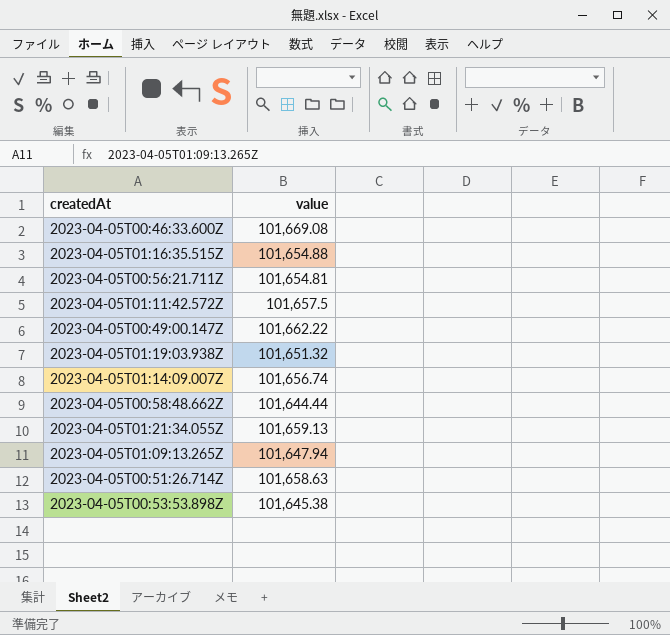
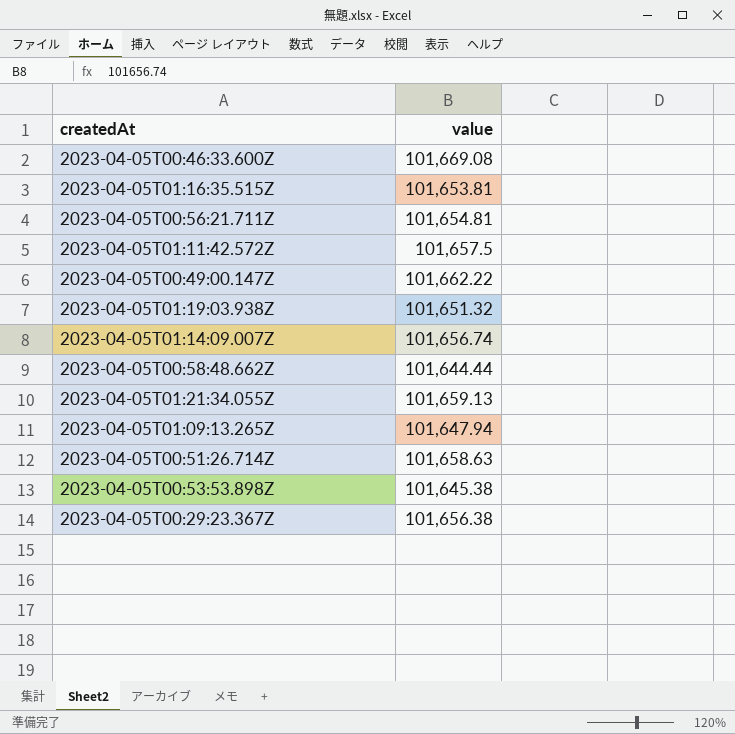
2023-04-05T01:16:35.515Z | value: 101,654.88 -> 101,653.81
row 2023-04-05T00:29:23.367Z: none -> 101,656.38

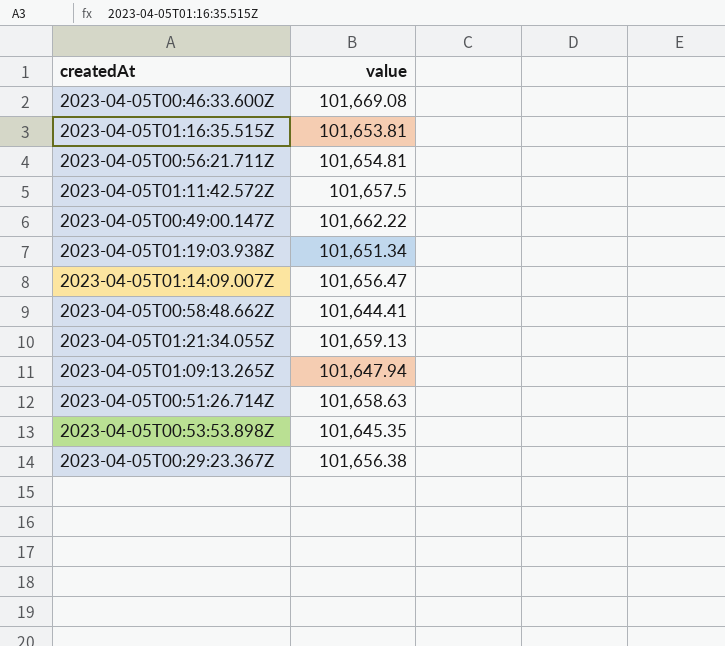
2023-04-05T01:19:03.938Z | value: 101,651.32 -> 101,651.34
2023-04-05T01:14:09.007Z | value: 101,656.74 -> 101,656.47
2023-04-05T00:58:48.662Z | value: 101,644.44 -> 101,644.41
2023-04-05T00:53:53.898Z | value: 101,645.38 -> 101,645.35

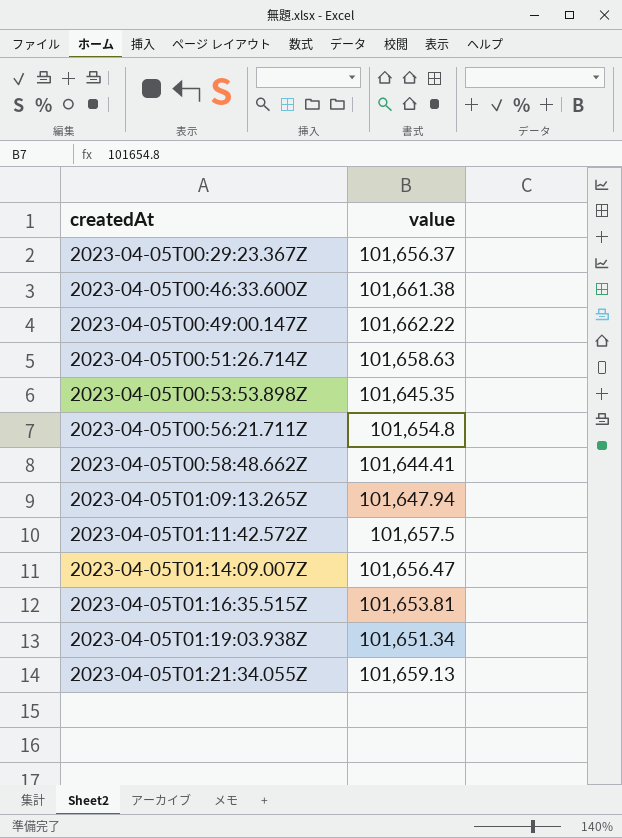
row order: none -> createdAt ascending
2023-04-05T00:29:23.367Z | value: 101,656.38 -> 101,656.37
2023-04-05T00:46:33.600Z | value: 101,669.08 -> 101,661.38
2023-04-05T00:56:21.711Z | value: 101,654.81 -> 101,654.8

